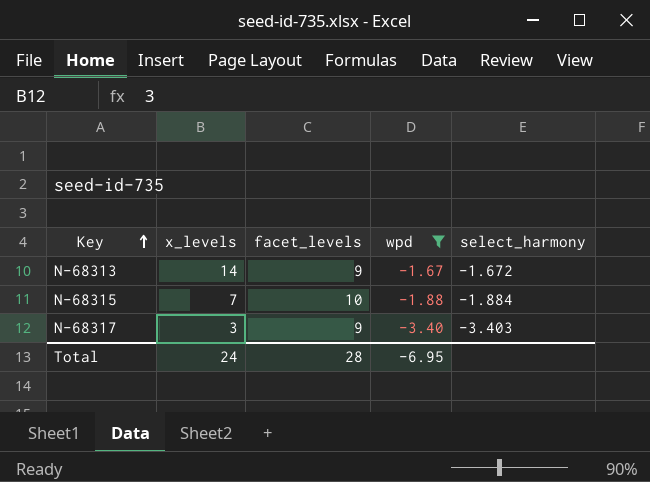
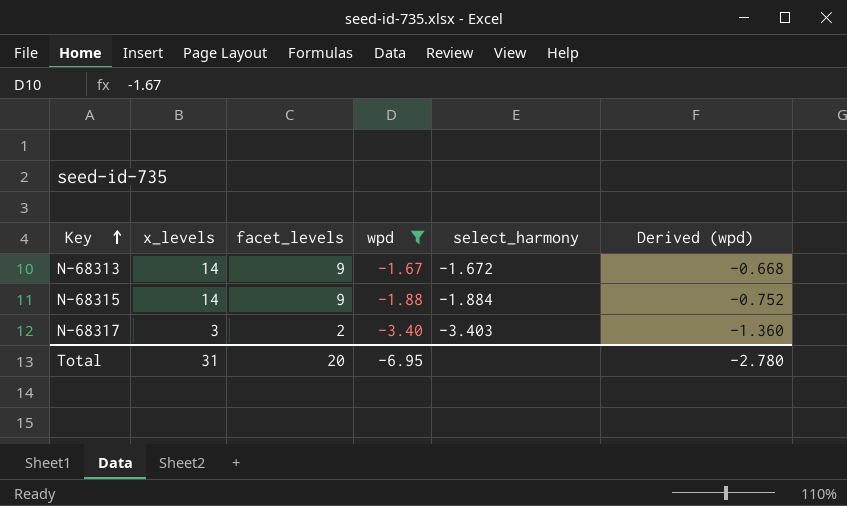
column Derived (wpd) | formula: none -> [wpd] * 0.4
N-68315 | x_levels: 7 -> 14
N-68315 | facet_levels: 10 -> 9
N-68317 | facet_levels: 9 -> 2
Total | x_levels: 24 -> 31
Total | facet_levels: 28 -> 20

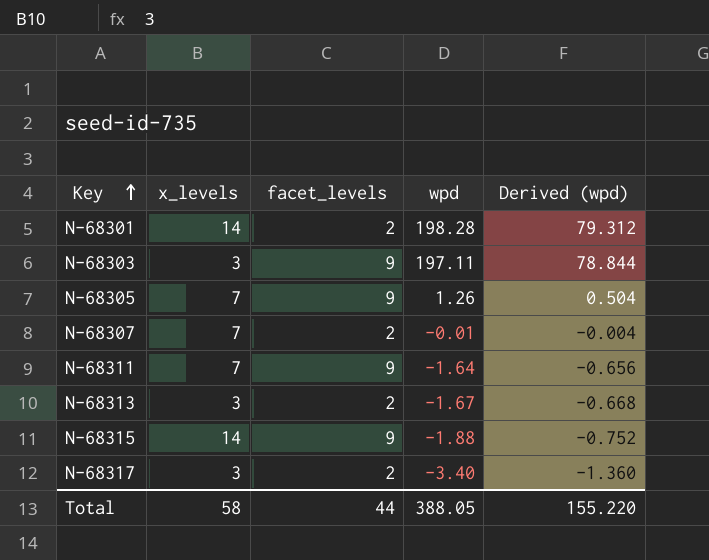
filter: wpd <= -1.67 -> none
column select_harmony | position: 5 -> none
N-68313 | x_levels: 14 -> 3
N-68313 | facet_levels: 9 -> 2
Total | x_levels: 31 -> 58
Total | facet_levels: 20 -> 44
Total | wpd: -6.95 -> 388.05
Total | Derived (wpd): -2.780 -> 155.220

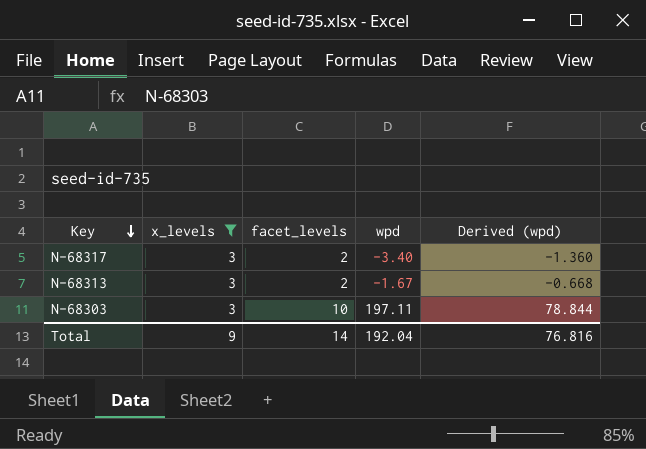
filter: none -> x_levels = 3
row order: Key ascending -> Key descending
N-68303 | facet_levels: 9 -> 10
Total | x_levels: 58 -> 9
Total | facet_levels: 44 -> 14
Total | wpd: 388.05 -> 192.04
Total | Derived (wpd): 155.220 -> 76.816

